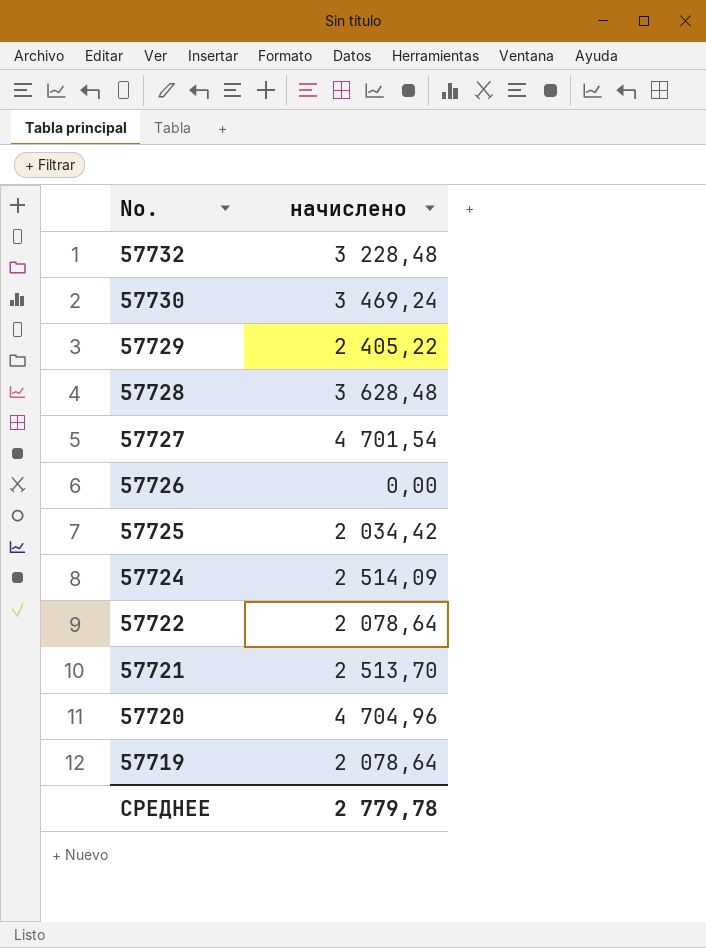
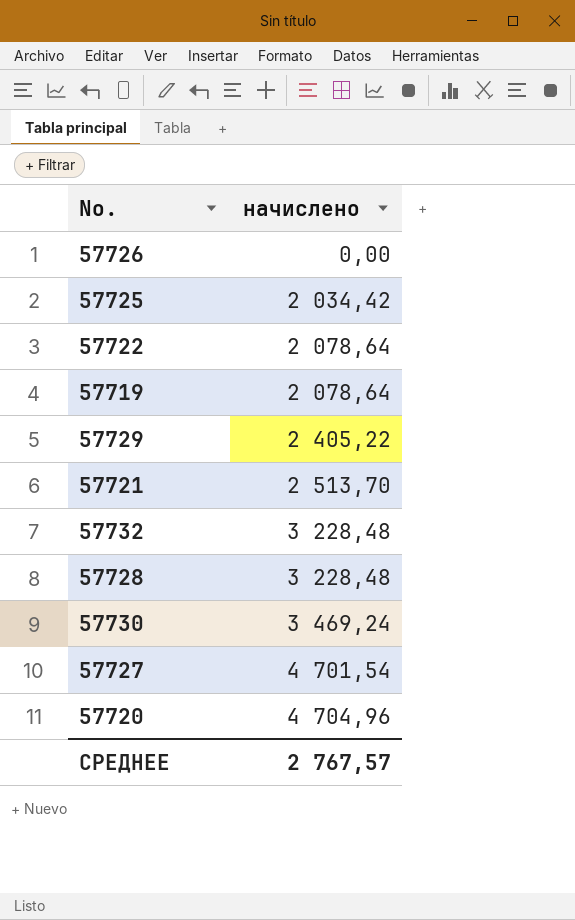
row order: No. descending -> начислено ascending
row 57724: 2 514,09 -> none
57728 | начислено: 3 628,48 -> 3 228,48
СРЕДНЕЕ | начислено: 2 779,78 -> 2 767,57

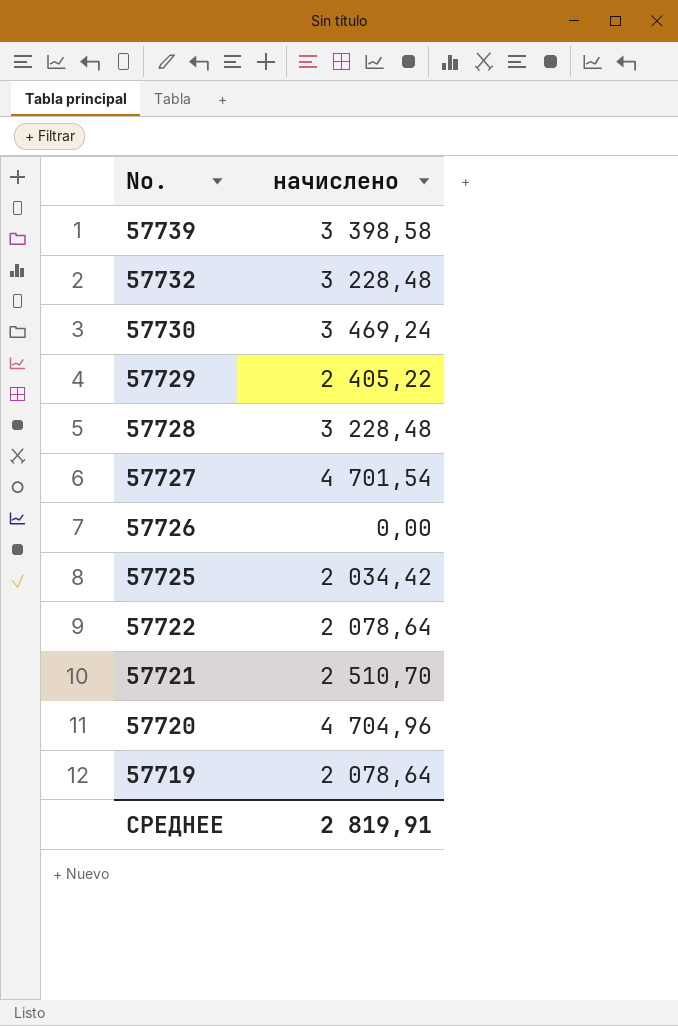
row order: начислено ascending -> No. descending
row 57739: none -> 3 398,58
57721 | начислено: 2 513,70 -> 2 510,70
СРЕДНЕЕ | начислено: 2 767,57 -> 2 819,91

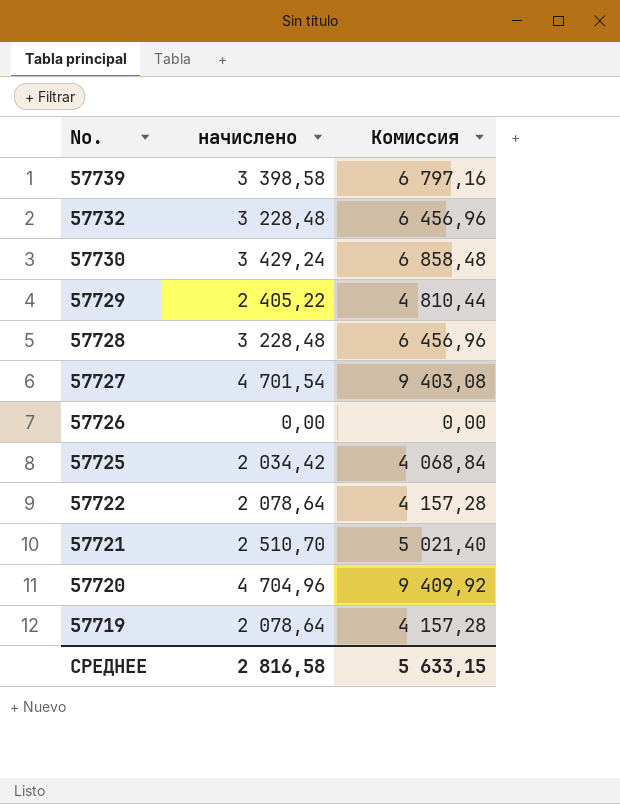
column Комиссия | formula: none -> [начислено] * 2
57730 | начислено: 3 469,24 -> 3 429,24
СРЕДНЕЕ | начислено: 2 819,91 -> 2 816,58

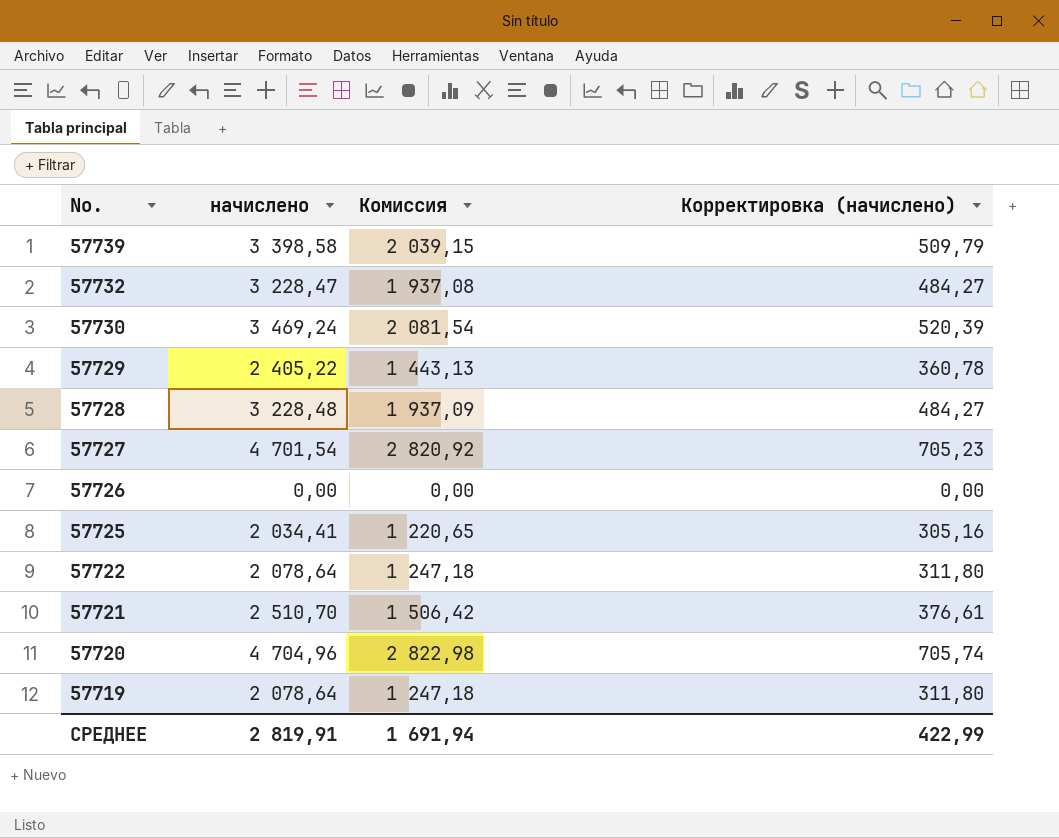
column Комиссия | formula: [начислено] * 2 -> [начислено] * 0,6
column Корректировка (начислено) | formula: none -> [начислено] * 0,15
57732 | начислено: 3 228,48 -> 3 228,47
57730 | начислено: 3 429,24 -> 3 469,24
57725 | начислено: 2 034,42 -> 2 034,41
СРЕДНЕЕ | начислено: 2 816,58 -> 2 819,91
СРЕДНЕЕ | Комиссия: 5 633,15 -> 1 691,94

